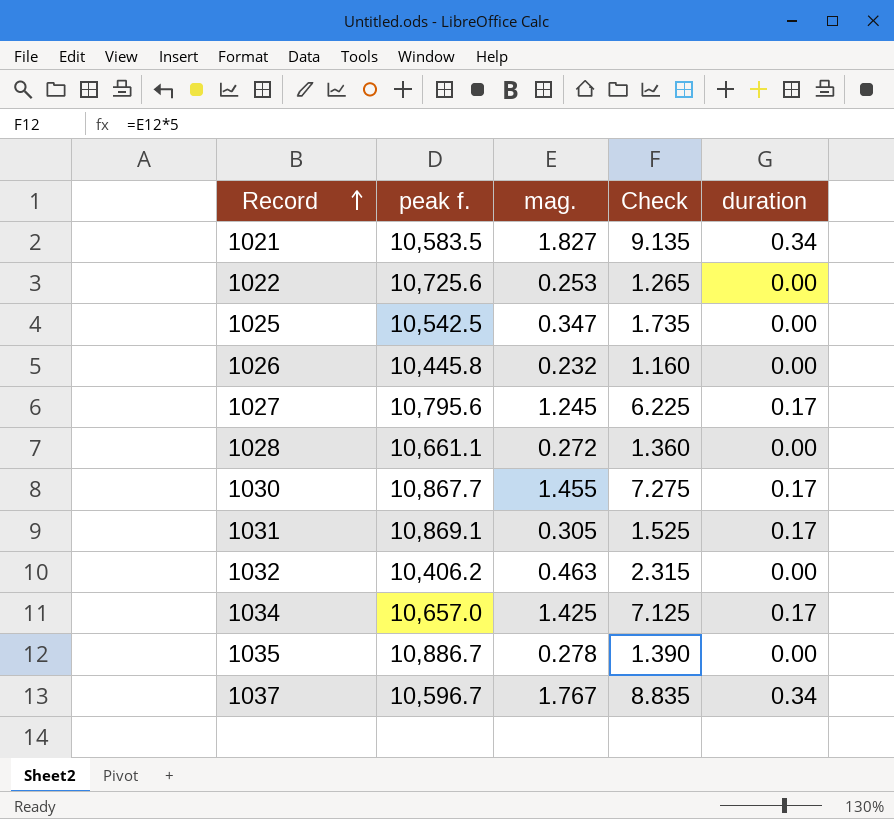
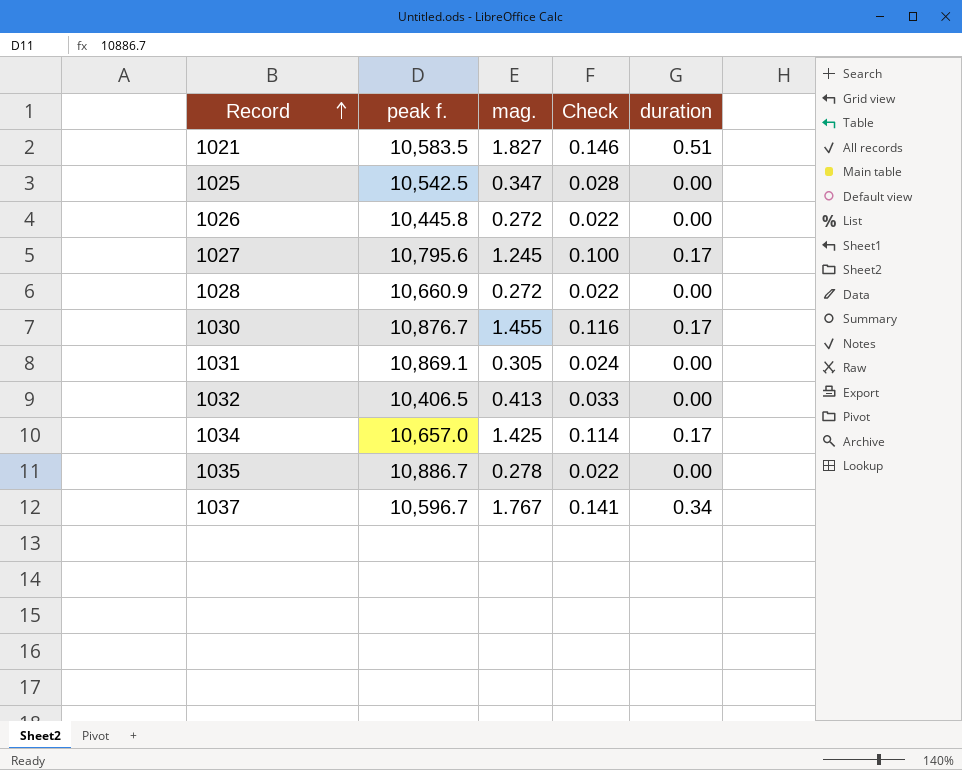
column Check | formula: [mag.] * 5 -> [mag.] * 0.08
row 1022: 10,725.6 | 0.253 | 1.265 | 0.00 -> none
1021 | duration: 0.34 -> 0.51
1026 | mag.: 0.232 -> 0.272
1028 | peak f.: 10,661.1 -> 10,660.9
1030 | peak f.: 10,867.7 -> 10,876.7
1031 | duration: 0.17 -> 0.00
1032 | peak f.: 10,406.2 -> 10,406.5
1032 | mag.: 0.463 -> 0.413

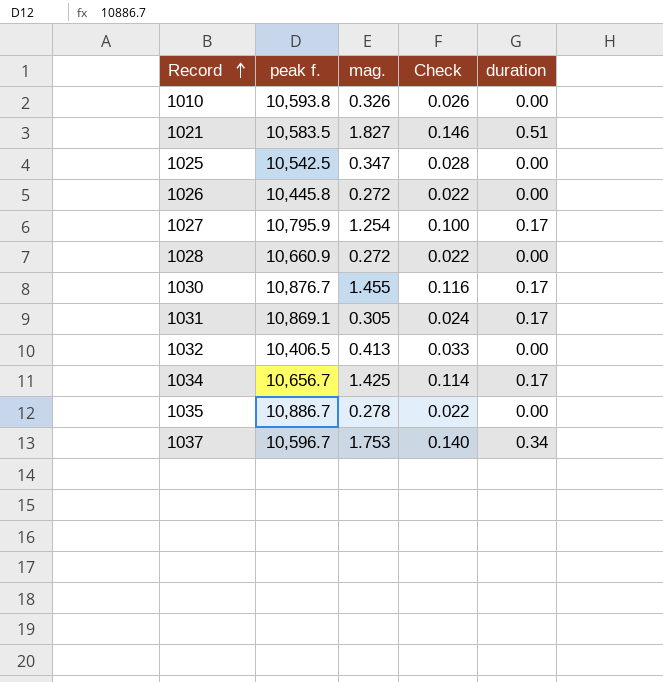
row 1010: none -> 10,593.8 | 0.326 | 0.026 | 0.00
1027 | peak f.: 10,795.6 -> 10,795.9
1027 | mag.: 1.245 -> 1.254
1031 | duration: 0.00 -> 0.17
1034 | peak f.: 10,657.0 -> 10,656.7
1037 | mag.: 1.767 -> 1.753
1037 | Check: 0.141 -> 0.140

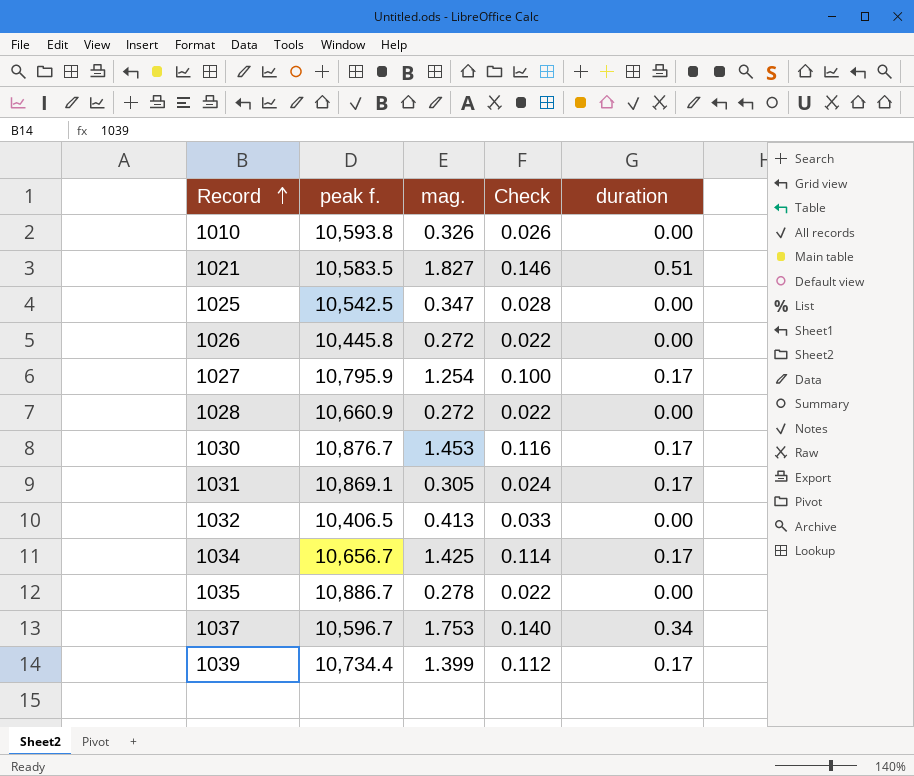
1030 | mag.: 1.455 -> 1.453
row 1039: none -> 10,734.4 | 1.399 | 0.112 | 0.17

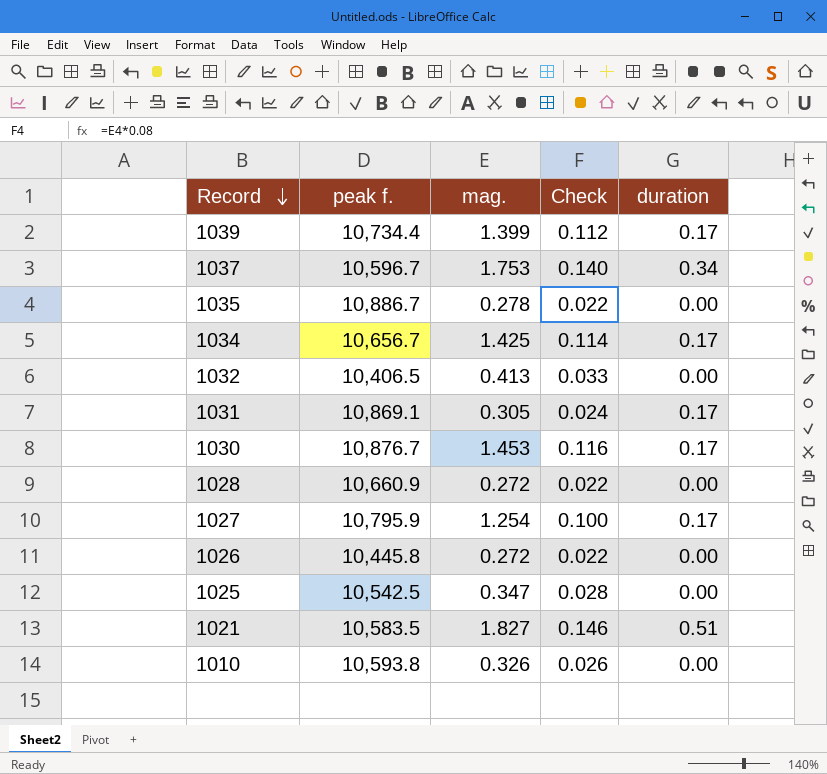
row order: Record ascending -> Record descending

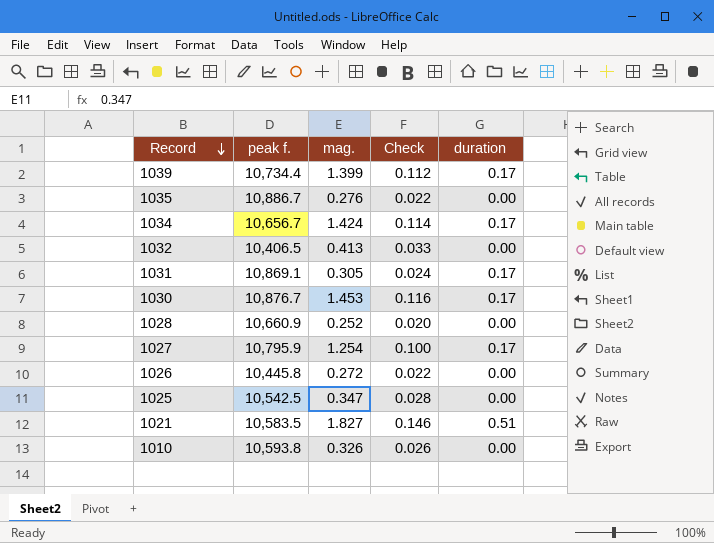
row 1037: 10,596.7 | 1.753 | 0.140 | 0.34 -> none
1035 | mag.: 0.278 -> 0.276
1034 | mag.: 1.425 -> 1.424
1028 | mag.: 0.272 -> 0.252
1028 | Check: 0.022 -> 0.020

